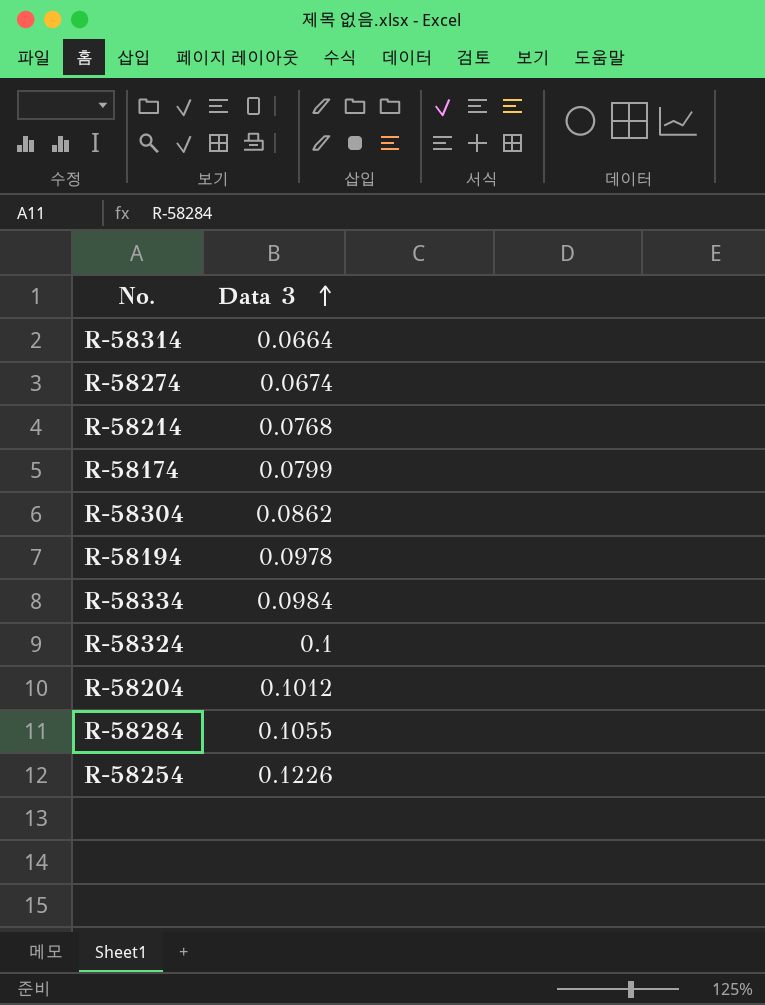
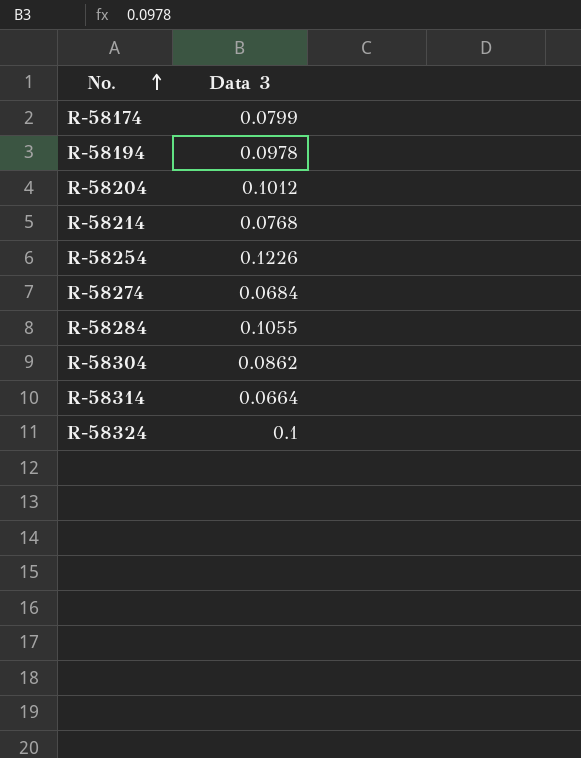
row order: Data 3 ascending -> No. ascending
row R-58334: 0.0984 -> none
R-58274 | Data 3: 0.0674 -> 0.0684

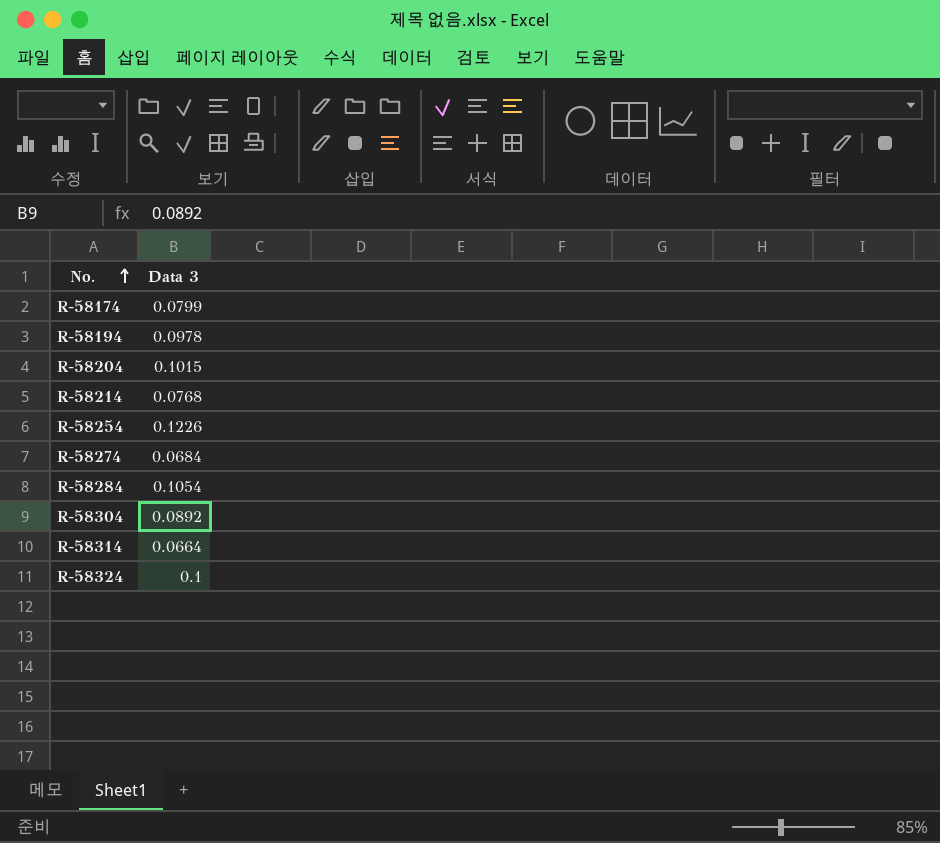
R-58204 | Data 3: 0.1012 -> 0.1015
R-58284 | Data 3: 0.1055 -> 0.1054
R-58304 | Data 3: 0.0862 -> 0.0892

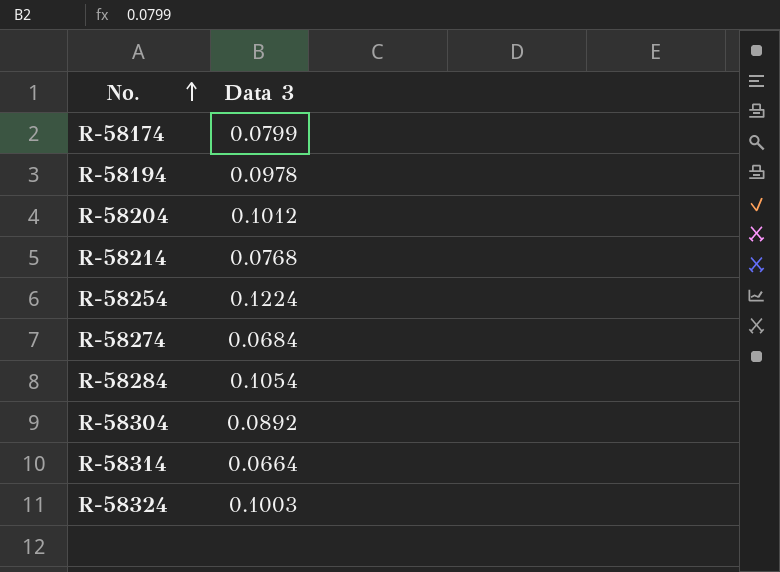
R-58204 | Data 3: 0.1015 -> 0.1012
R-58254 | Data 3: 0.1226 -> 0.1224
R-58324 | Data 3: 0.1 -> 0.1003

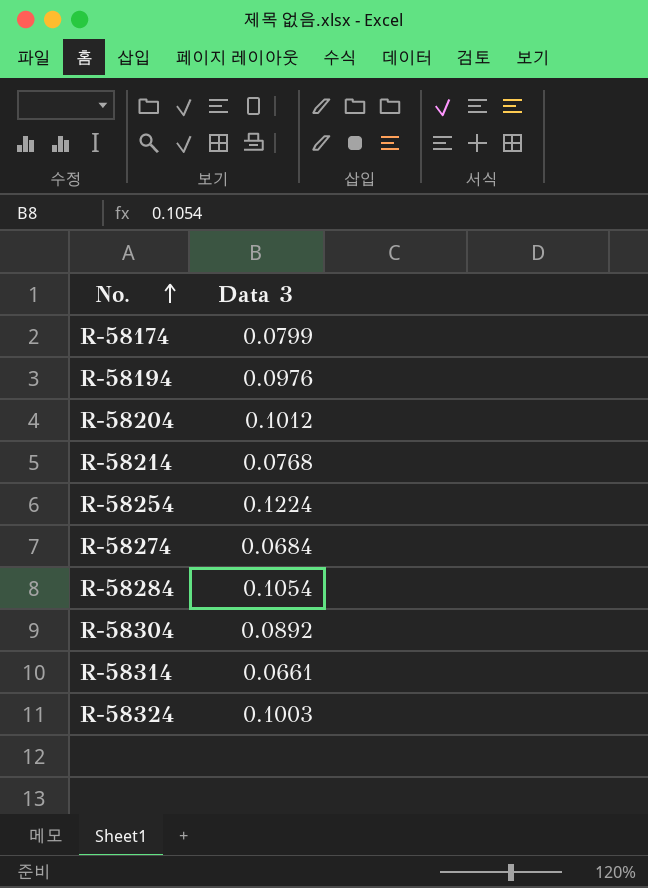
R-58194 | Data 3: 0.0978 -> 0.0976
R-58314 | Data 3: 0.0664 -> 0.0661

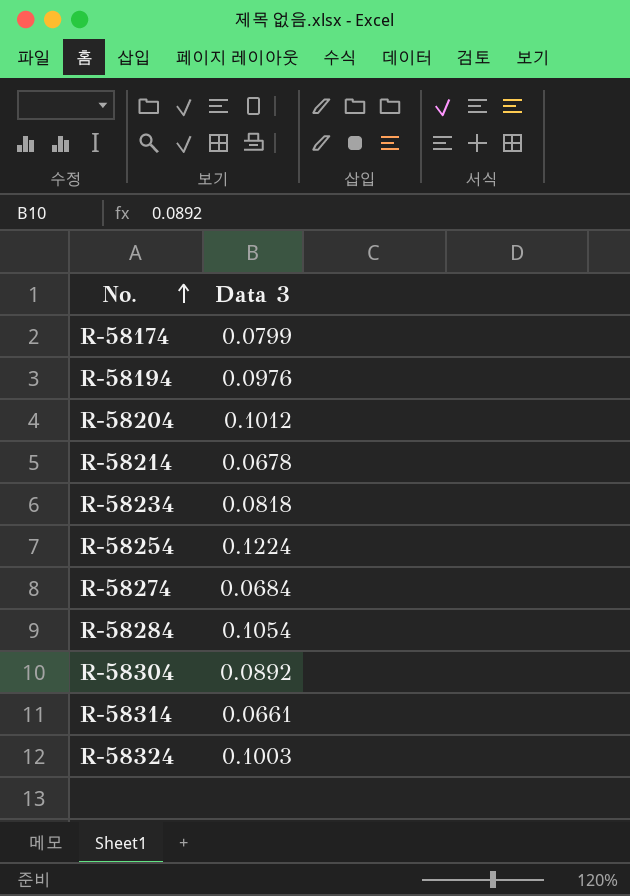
R-58214 | Data 3: 0.0768 -> 0.0678
row R-58234: none -> 0.0818

